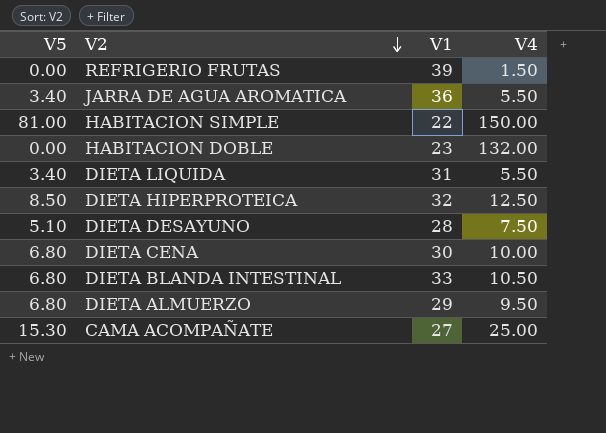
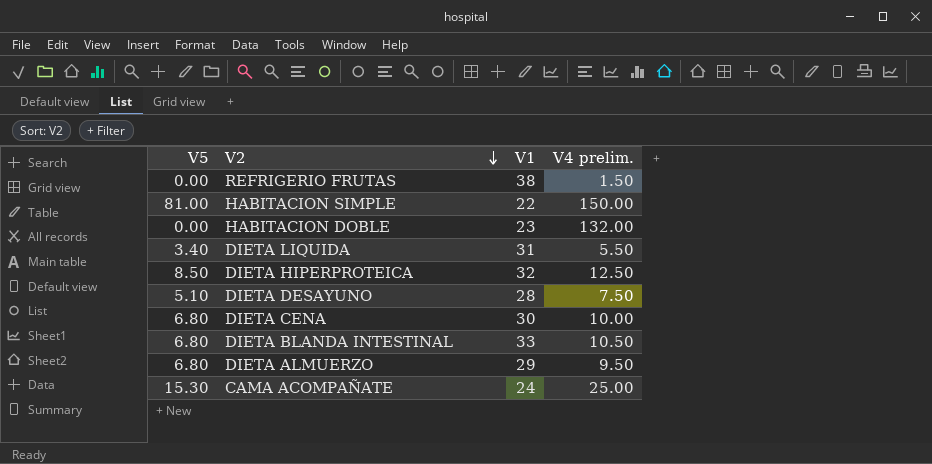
column name: V4 -> V4 prelim.
row JARRA DE AGUA AROMATICA: 3.40 | 36 | 5.50 -> none
REFRIGERIO FRUTAS | V1: 39 -> 38
CAMA ACOMPAÑATE | V1: 27 -> 24

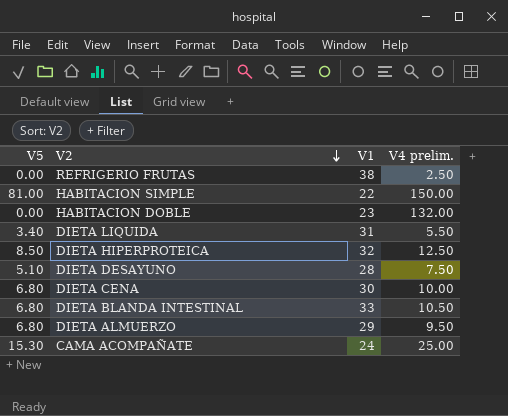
REFRIGERIO FRUTAS | V4 prelim.: 1.50 -> 2.50

